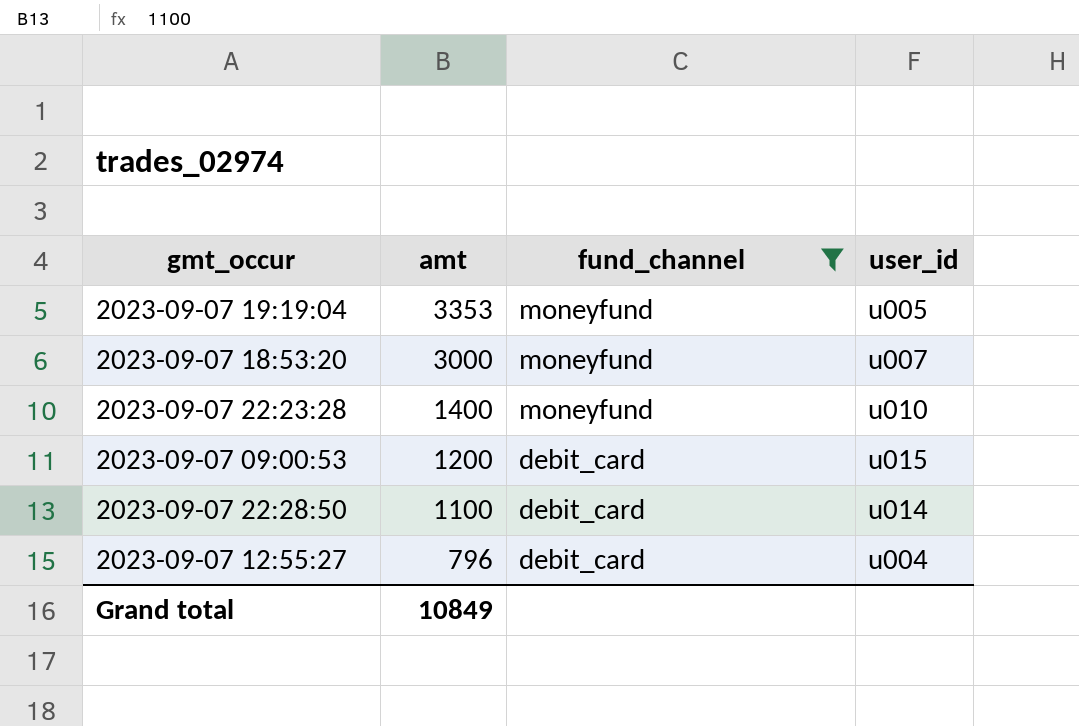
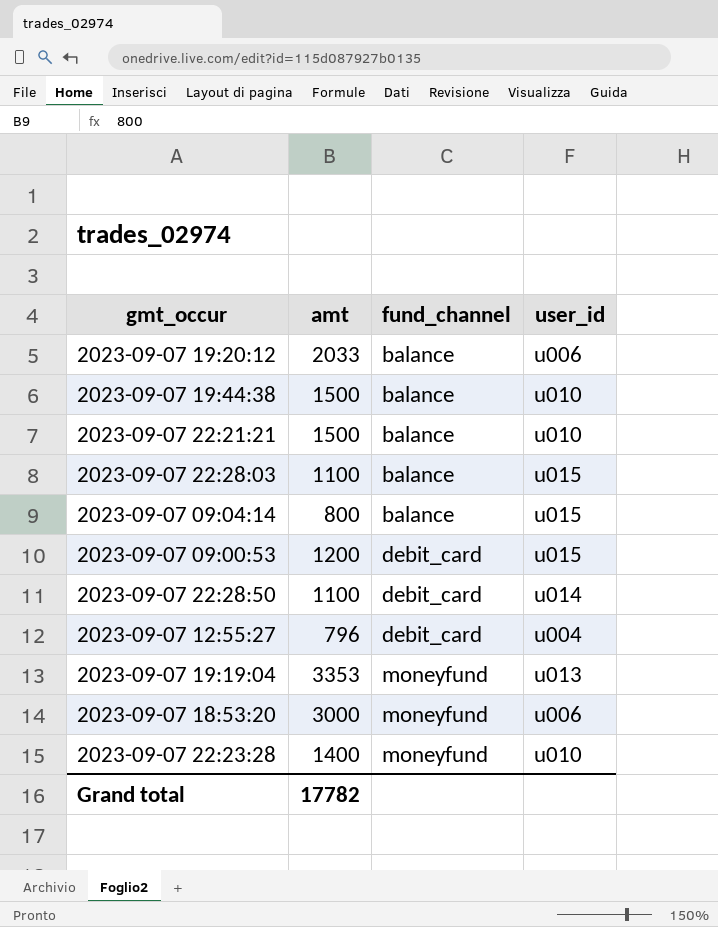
filter: fund_channel != balance -> none
row order: amt descending -> fund_channel ascending
2023-09-07 19:19:04 | user_id: u005 -> u013
2023-09-07 18:53:20 | user_id: u007 -> u006
Grand total | amt: 10849 -> 17782

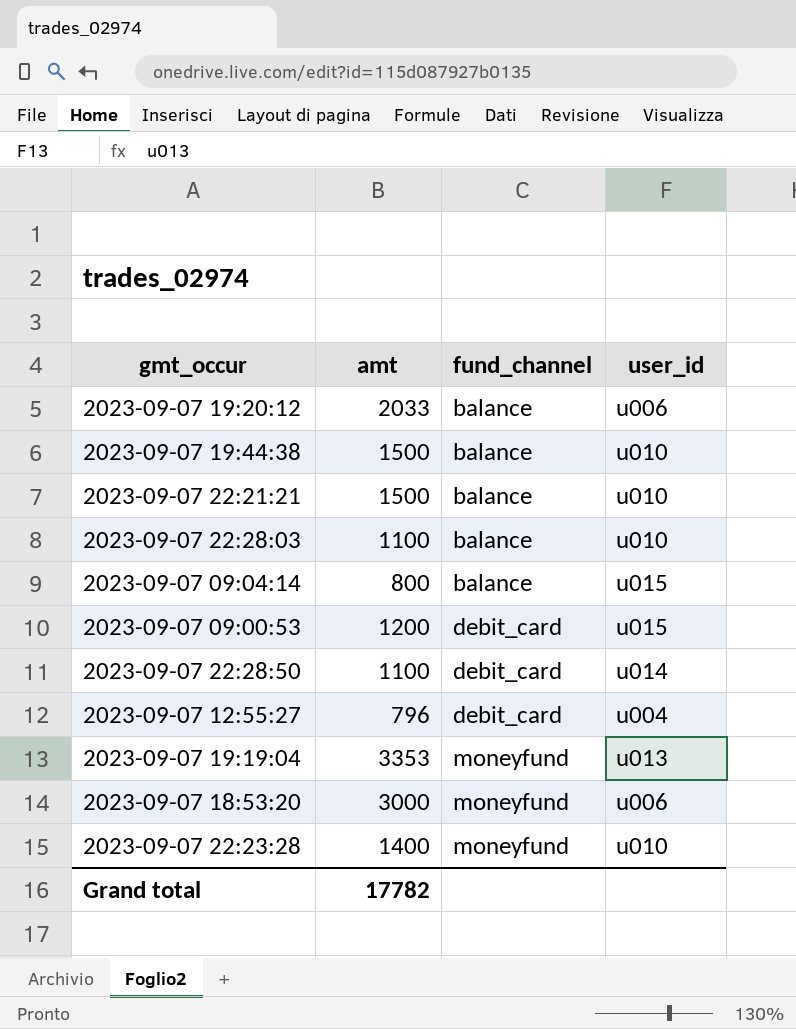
2023-09-07 22:28:03 | user_id: u015 -> u010

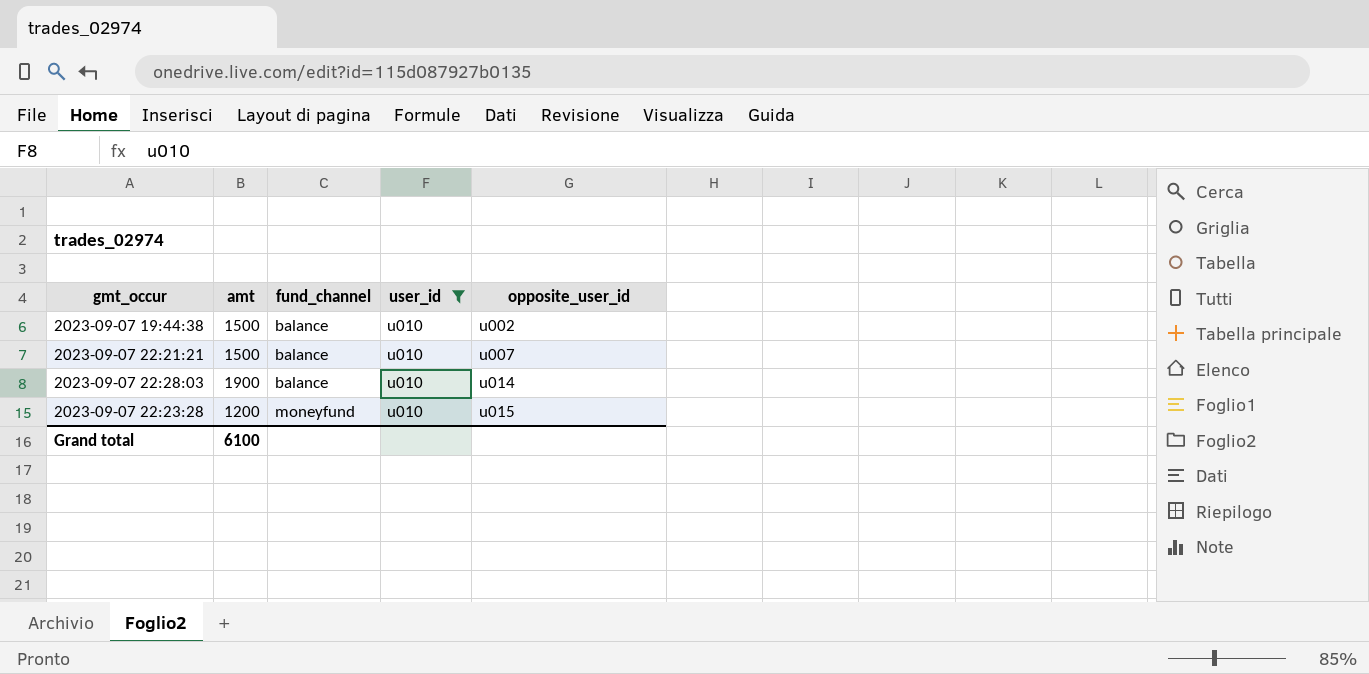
filter: none -> user_id = u010
column opposite_user_id | position: none -> 5
2023-09-07 22:28:03 | amt: 1100 -> 1900
2023-09-07 22:23:28 | amt: 1400 -> 1200
Grand total | amt: 17782 -> 6100

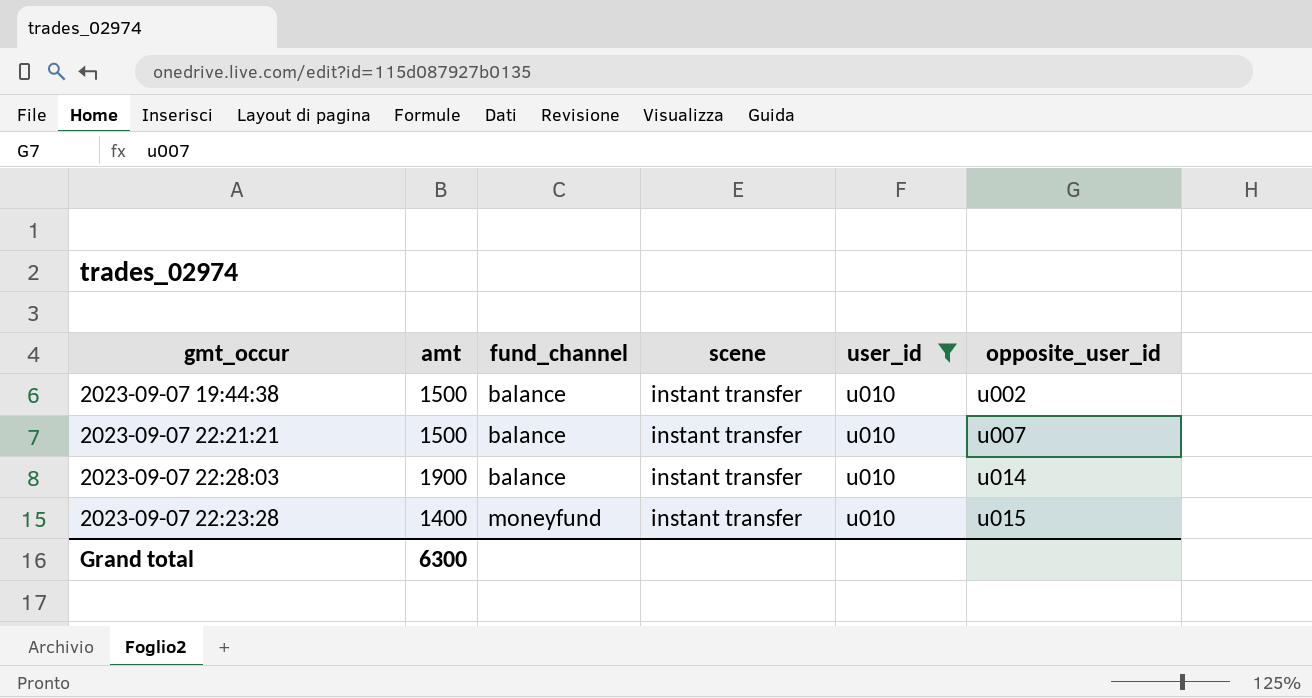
column scene | position: none -> 4
2023-09-07 22:23:28 | amt: 1200 -> 1400
Grand total | amt: 6100 -> 6300

